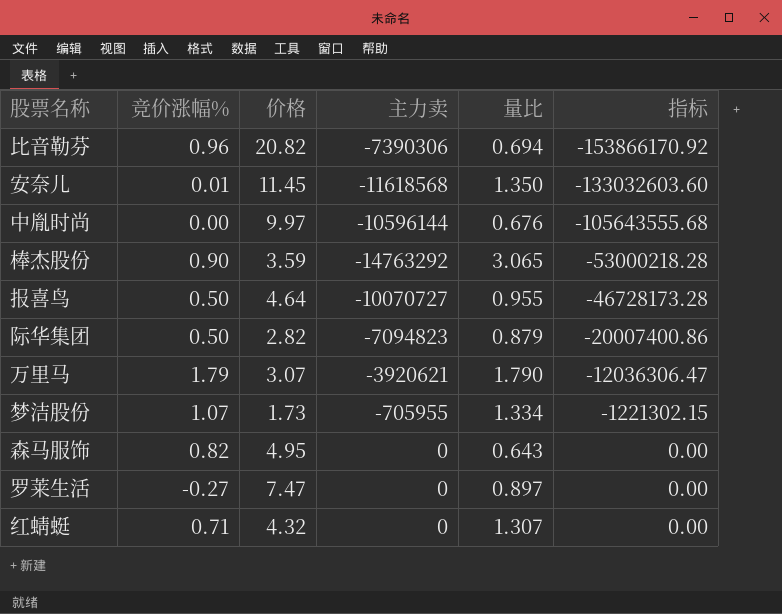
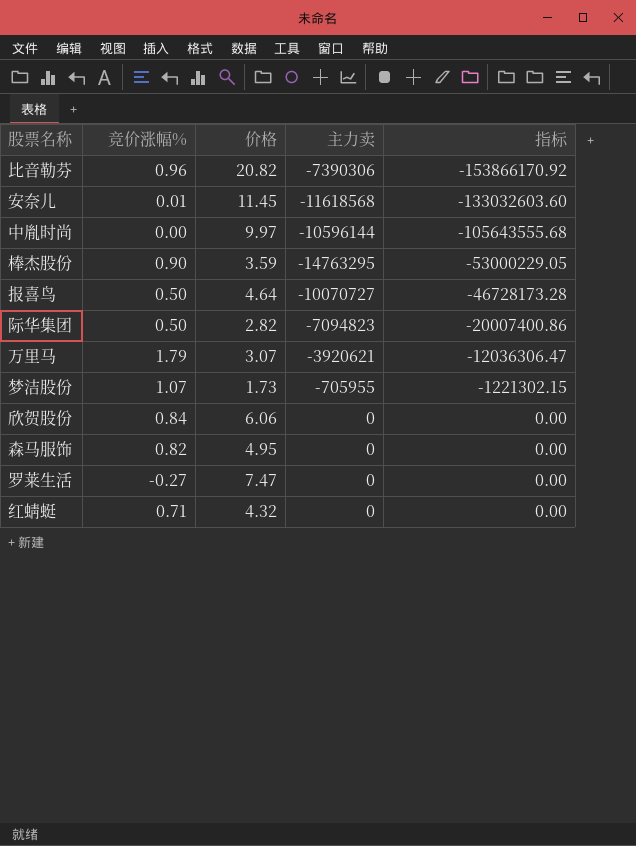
column 量比 | position: 5 -> none
棒杰股份 | 主力卖: -14763292 -> -14763295
棒杰股份 | 指标: -53000218.28 -> -53000229.05
row 欣贺股份: none -> 0.84 | 6.06 | 0 | 0.00

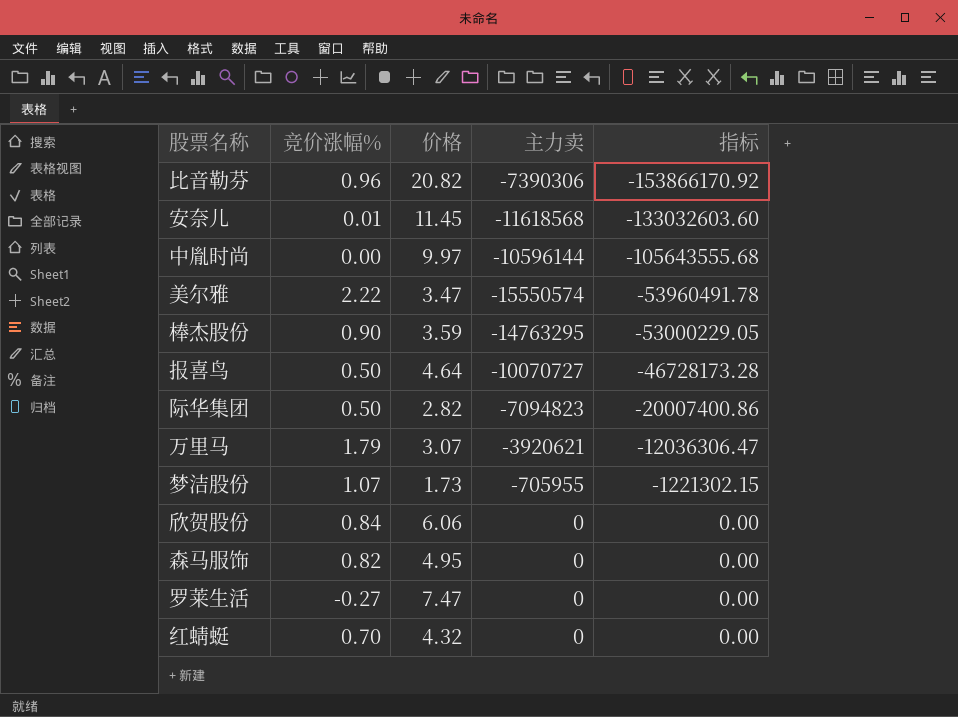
row 美尔雅: none -> 2.22 | 3.47 | -15550574 | -53960491.78
红蜻蜓 | 竞价涨幅%: 0.71 -> 0.70

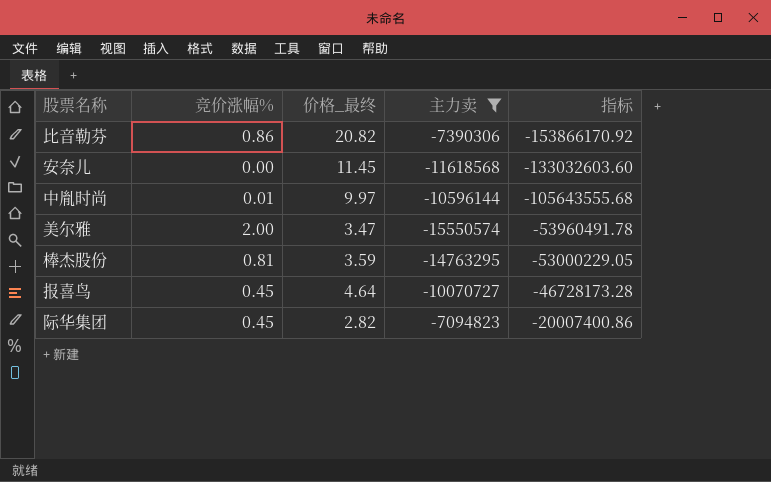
filter: none -> 主力卖 <= -7094823
column name: 价格 -> 价格_最终
比音勒芬 | 竞价涨幅%: 0.96 -> 0.86
安奈儿 | 竞价涨幅%: 0.01 -> 0.00
中胤时尚 | 竞价涨幅%: 0.00 -> 0.01
美尔雅 | 竞价涨幅%: 2.22 -> 2.00
棒杰股份 | 竞价涨幅%: 0.90 -> 0.81
报喜鸟 | 竞价涨幅%: 0.50 -> 0.45
际华集团 | 竞价涨幅%: 0.50 -> 0.45

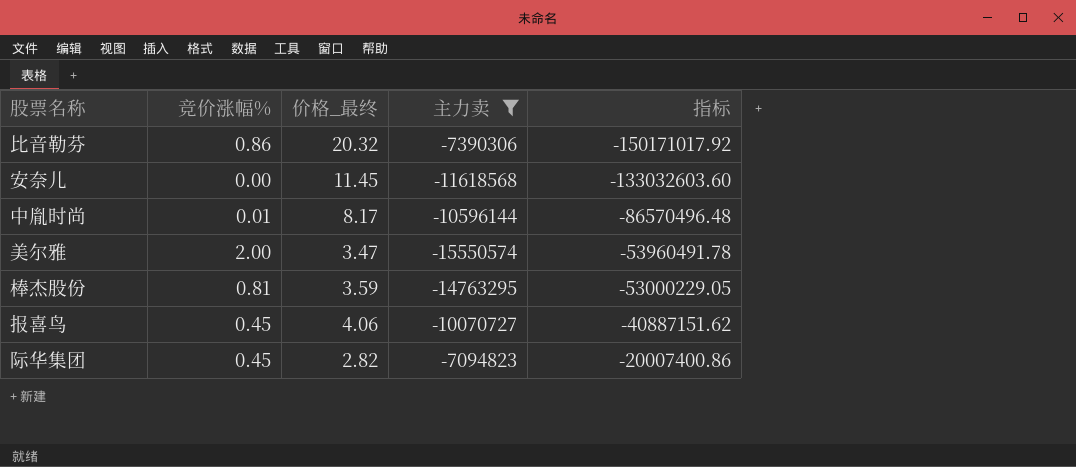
比音勒芬 | 价格_最终: 20.82 -> 20.32
比音勒芬 | 指标: -153866170.92 -> -150171017.92
中胤时尚 | 价格_最终: 9.97 -> 8.17
中胤时尚 | 指标: -105643555.68 -> -86570496.48
报喜鸟 | 价格_最终: 4.64 -> 4.06
报喜鸟 | 指标: -46728173.28 -> -40887151.62

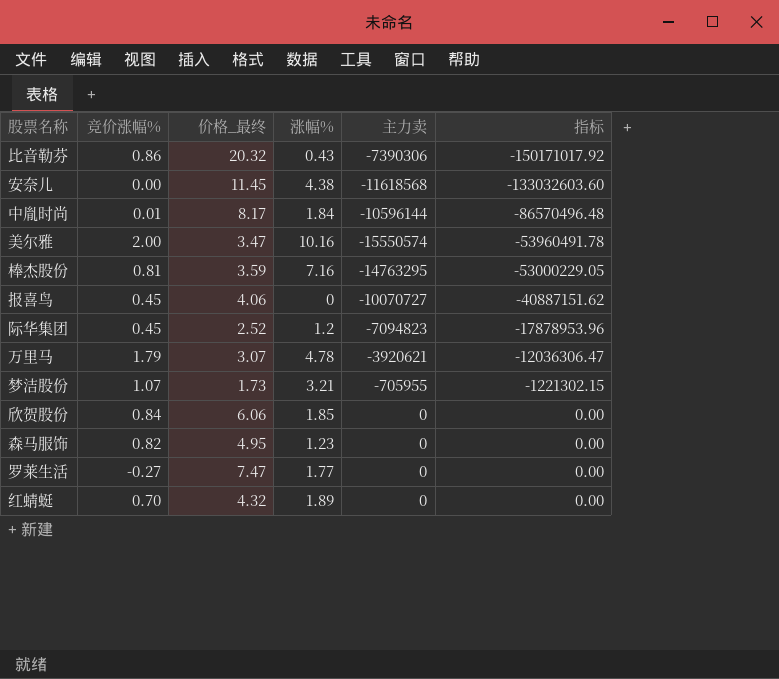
filter: 主力卖 <= -7094823 -> none
column 涨幅% | position: none -> 4
际华集团 | 价格_最终: 2.82 -> 2.52
际华集团 | 指标: -20007400.86 -> -17878953.96

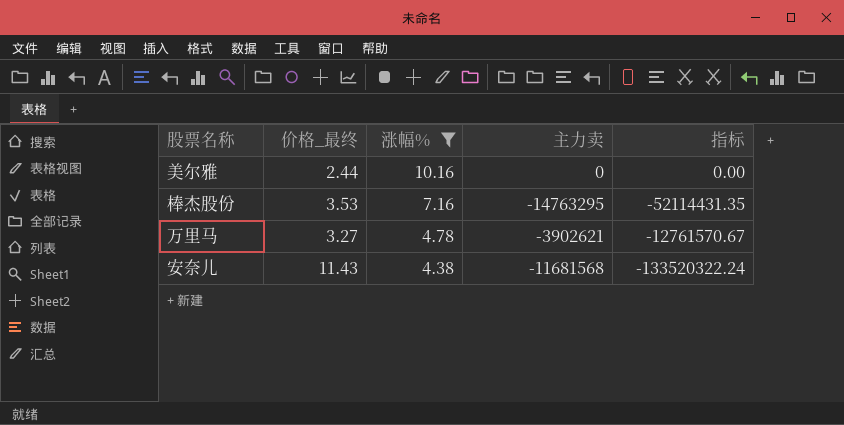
filter: none -> 涨幅% >= 4.38
row order: 指标 ascending -> 涨幅% descending
column 竞价涨幅% | position: 2 -> none
美尔雅 | 价格_最终: 3.47 -> 2.44
美尔雅 | 主力卖: -15550574 -> 0
美尔雅 | 指标: -53960491.78 -> 0.00
棒杰股份 | 价格_最终: 3.59 -> 3.53
棒杰股份 | 指标: -53000229.05 -> -52114431.35
万里马 | 价格_最终: 3.07 -> 3.27
万里马 | 主力卖: -3920621 -> -3902621
万里马 | 指标: -12036306.47 -> -12761570.67
安奈儿 | 价格_最终: 11.45 -> 11.43
安奈儿 | 主力卖: -11618568 -> -11681568
安奈儿 | 指标: -133032603.60 -> -133520322.24

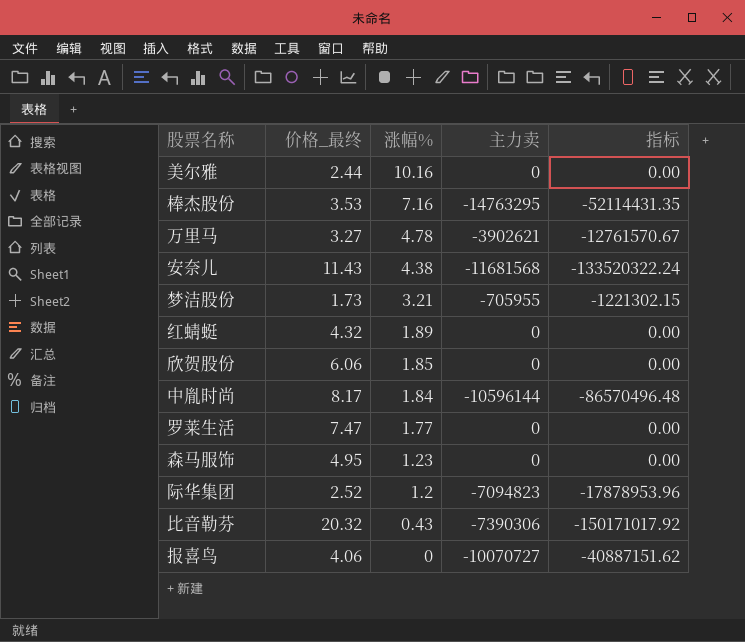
filter: 涨幅% >= 4.38 -> none

